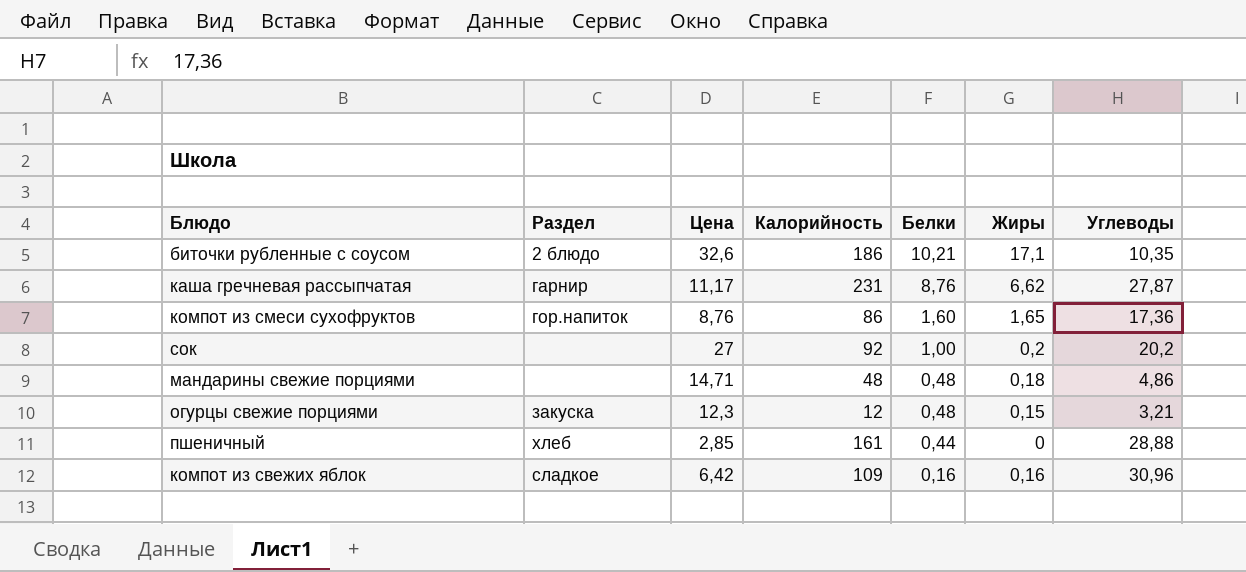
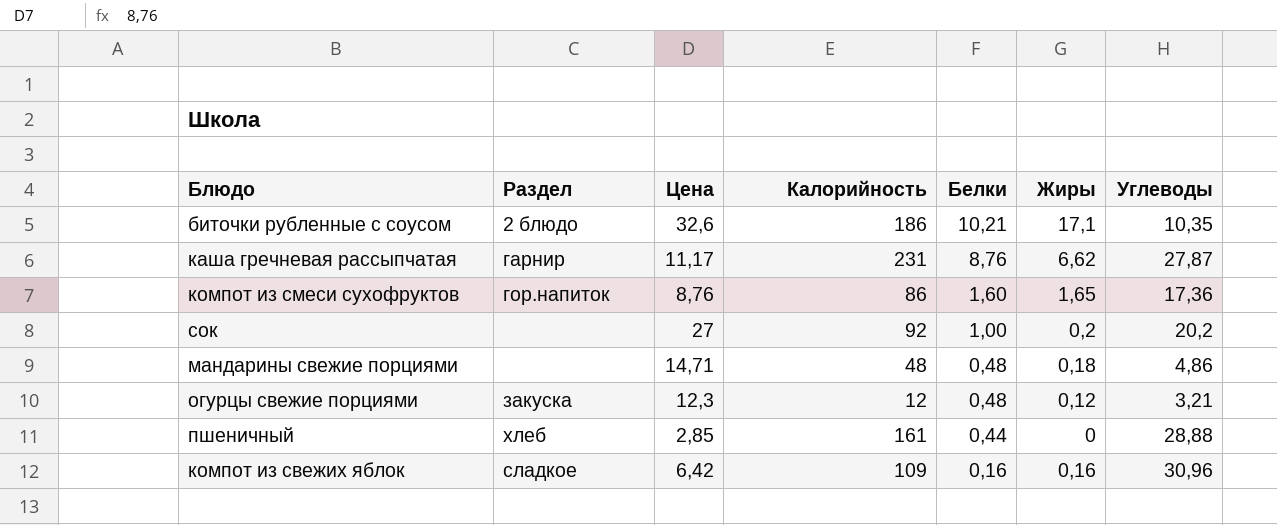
огурцы свежие порциями | Жиры: 0,15 -> 0,12

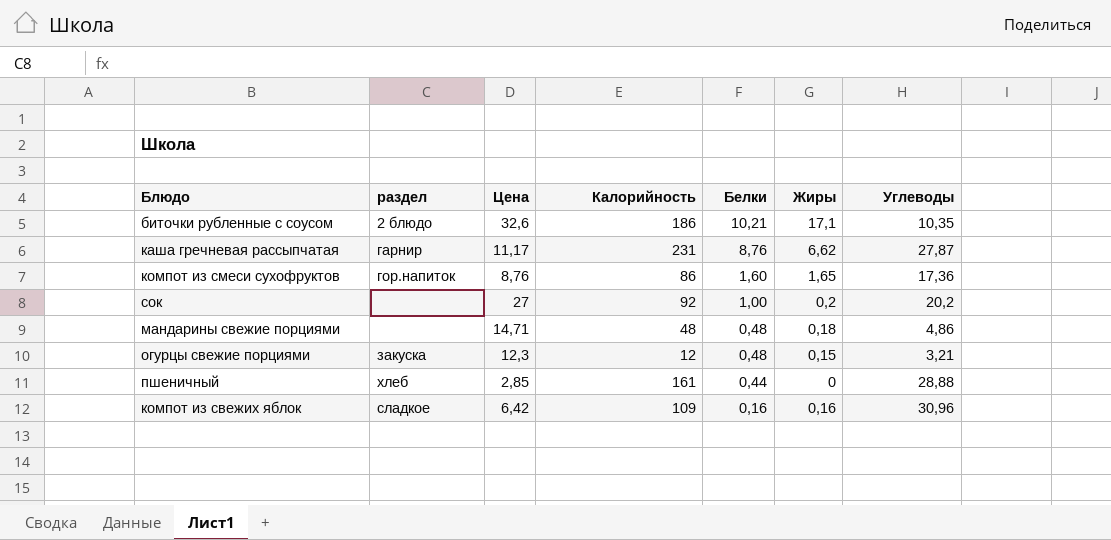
column name: Раздел -> раздел
огурцы свежие порциями | Жиры: 0,12 -> 0,15

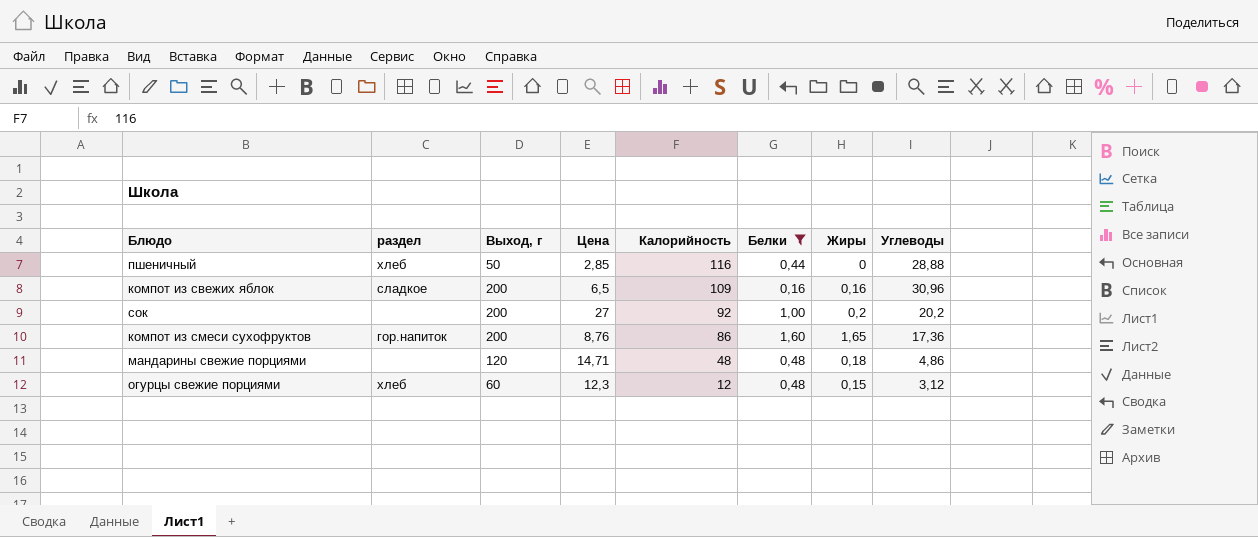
filter: none -> Белки <= 1,60
row order: Белки descending -> Калорийность descending
column Выход, г | position: none -> 3
пшеничный | Калорийность: 161 -> 116
компот из свежих яблок | Цена: 6,42 -> 6,5
огурцы свежие порциями | раздел: закуска -> хлеб
огурцы свежие порциями | Углеводы: 3,21 -> 3,12

